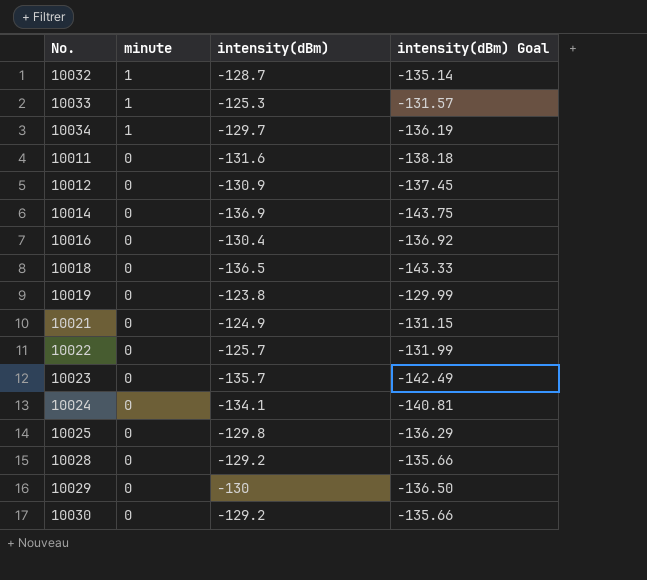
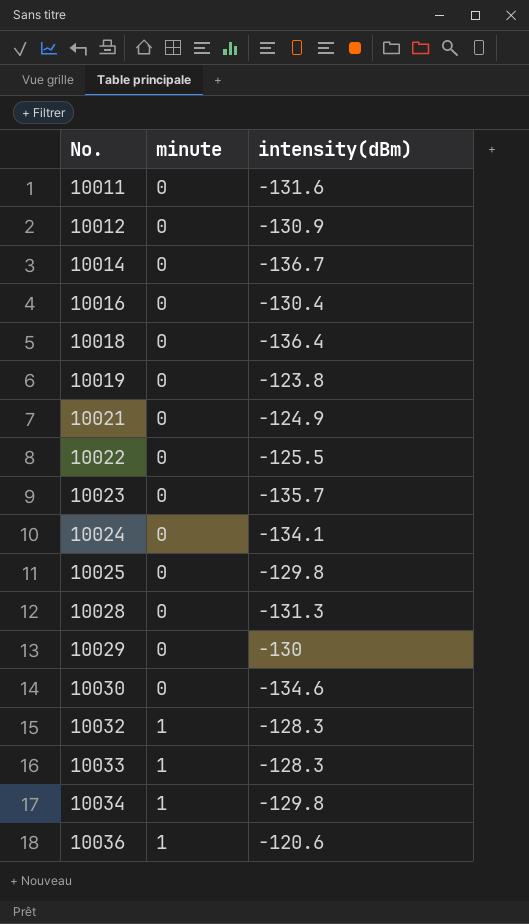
row order: minute descending -> No. ascending
column intensity(dBm) Goal | formula: [intensity(dBm)] * 1.05 -> none
10014 | intensity(dBm): -136.9 -> -136.7
10018 | intensity(dBm): -136.5 -> -136.4
10022 | intensity(dBm): -125.7 -> -125.5
10028 | intensity(dBm): -129.2 -> -131.3
10030 | intensity(dBm): -129.2 -> -134.6
10032 | intensity(dBm): -128.7 -> -128.3
10033 | intensity(dBm): -125.3 -> -128.3
10034 | intensity(dBm): -129.7 -> -129.8
row 10036: none -> 1 | -120.6

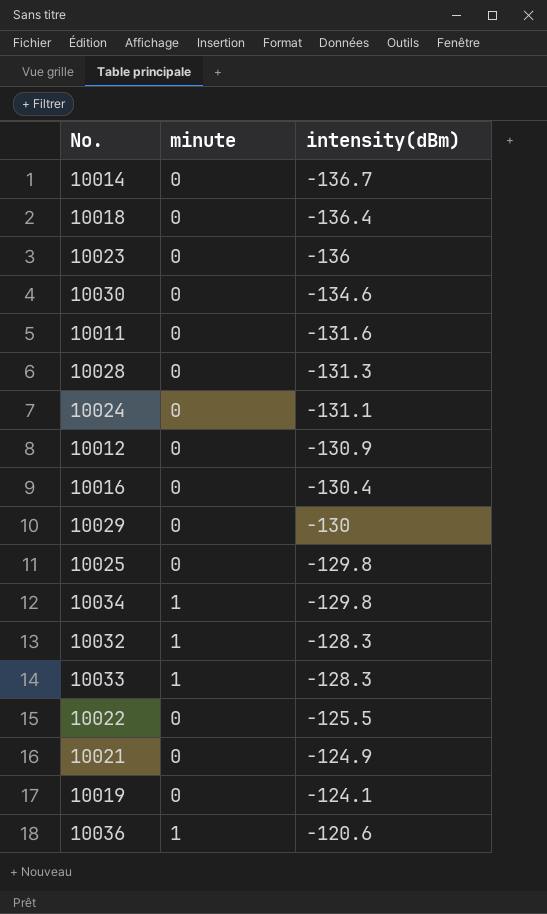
row order: No. ascending -> intensity(dBm) ascending
10023 | intensity(dBm): -135.7 -> -136
10024 | intensity(dBm): -134.1 -> -131.1
10019 | intensity(dBm): -123.8 -> -124.1

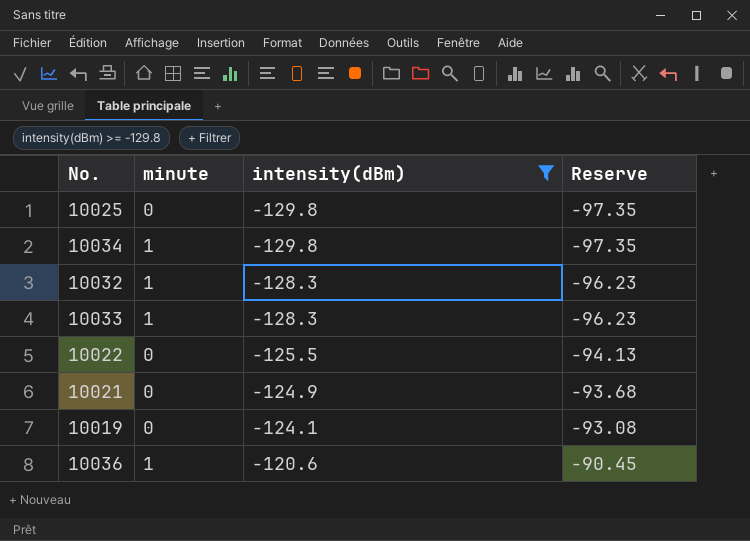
filter: none -> intensity(dBm) >= -129.8
column Reserve | formula: none -> [intensity(dBm)] * 0.75

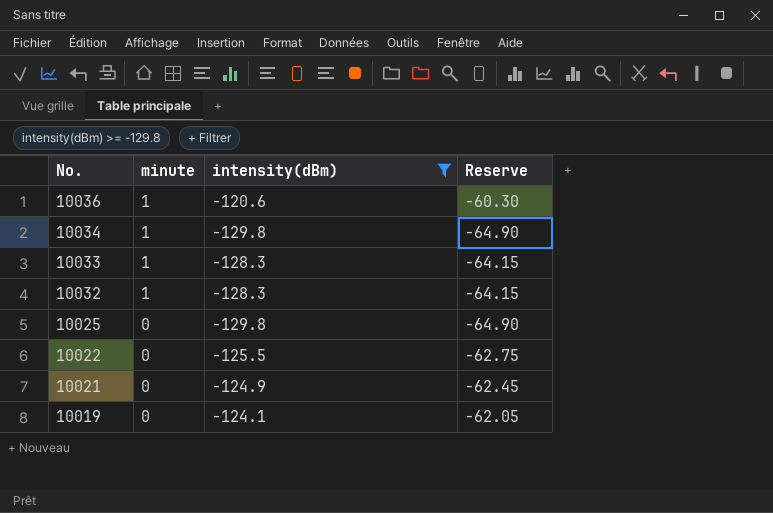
row order: intensity(dBm) ascending -> No. descending
column Reserve | formula: [intensity(dBm)] * 0.75 -> [intensity(dBm)] * 0.5

